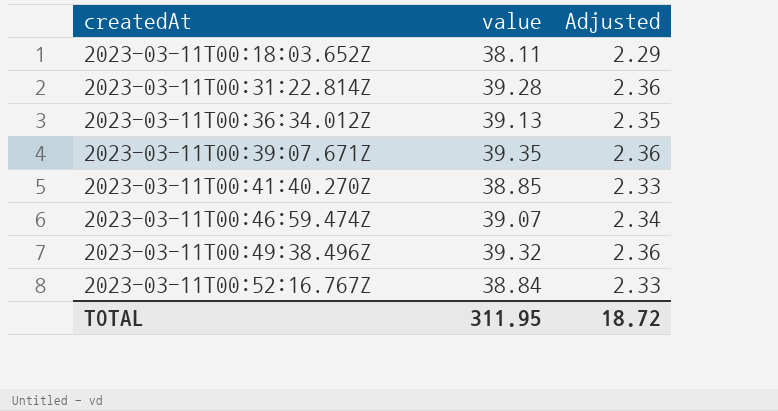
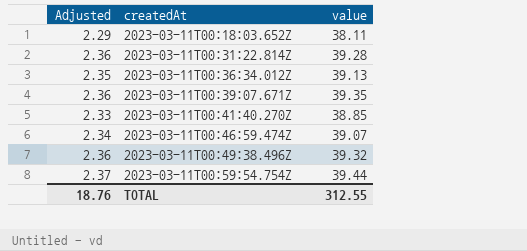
column Adjusted | position: 3 -> 1
row 2023-03-11T00:52:16.767Z: 38.84 | 2.33 -> none
row 2023-03-11T00:59:54.754Z: none -> 2.37 | 39.44
TOTAL | Adjusted: 18.72 -> 18.76
TOTAL | value: 311.95 -> 312.55

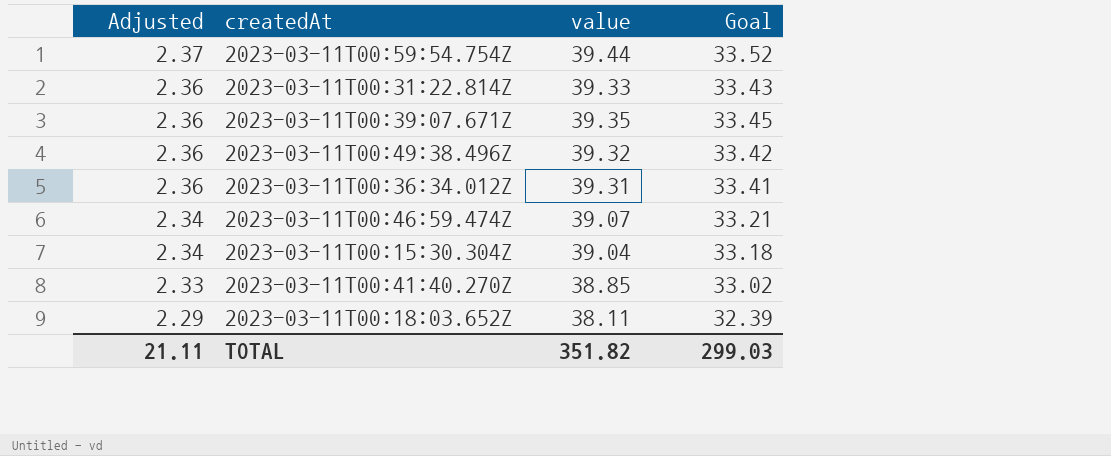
row order: createdAt ascending -> Adjusted descending
column Goal | formula: none -> [value] * 0.85
2023-03-11T00:31:22.814Z | value: 39.28 -> 39.33
2023-03-11T00:36:34.012Z | Adjusted: 2.35 -> 2.36
2023-03-11T00:36:34.012Z | value: 39.13 -> 39.31
row 2023-03-11T00:15:30.304Z: none -> 2.34 | 39.04 | 33.18
TOTAL | Adjusted: 18.76 -> 21.11
TOTAL | value: 312.55 -> 351.82

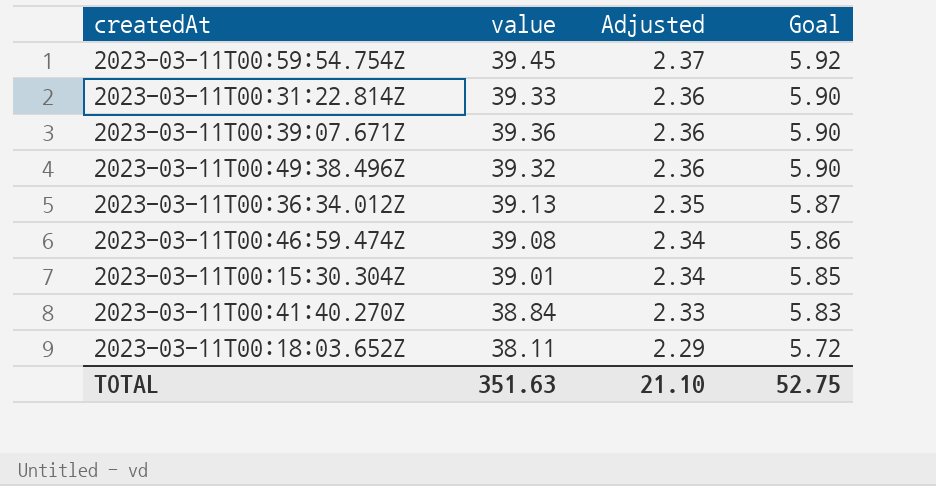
column Adjusted | position: 1 -> 3
column Goal | formula: [value] * 0.85 -> [value] * 0.15
2023-03-11T00:59:54.754Z | value: 39.44 -> 39.45
2023-03-11T00:39:07.671Z | value: 39.35 -> 39.36
2023-03-11T00:36:34.012Z | value: 39.31 -> 39.13
2023-03-11T00:36:34.012Z | Adjusted: 2.36 -> 2.35
2023-03-11T00:46:59.474Z | value: 39.07 -> 39.08
2023-03-11T00:15:30.304Z | value: 39.04 -> 39.01
2023-03-11T00:41:40.270Z | value: 38.85 -> 38.84
TOTAL | value: 351.82 -> 351.63
TOTAL | Adjusted: 21.11 -> 21.10
TOTAL | Goal: 299.03 -> 52.75

